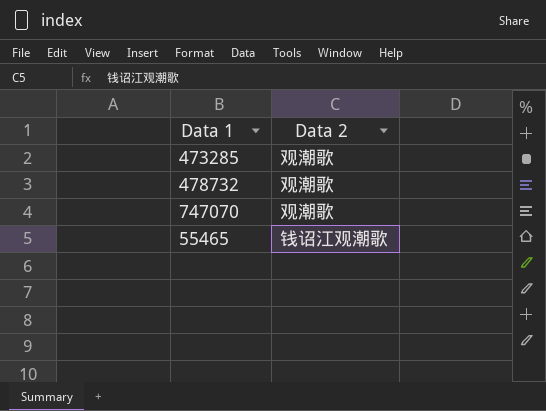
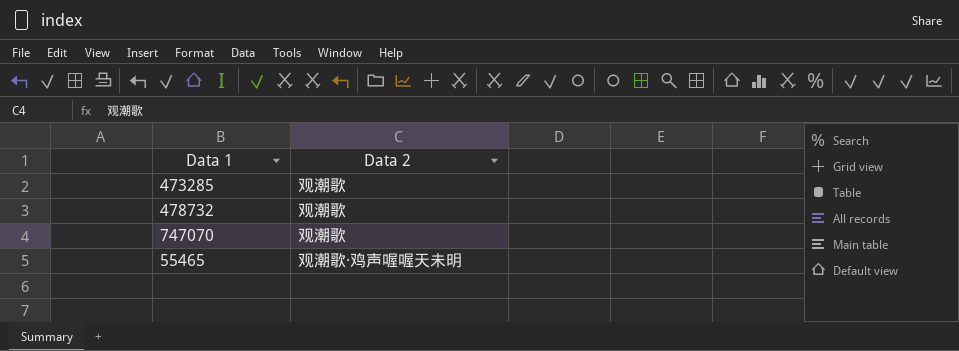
55465 | Data 2: 钱诏江观潮歌 -> 观潮歌·鸡声喔喔天未明

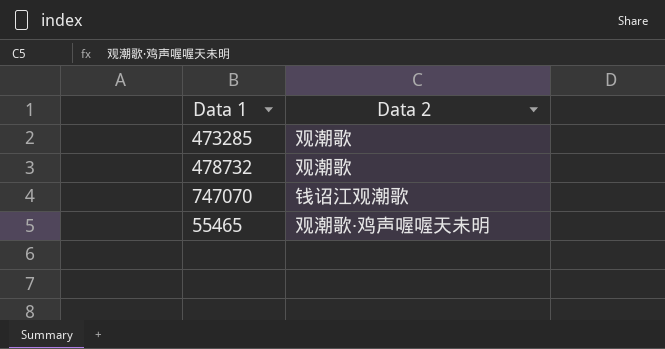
747070 | Data 2: 观潮歌 -> 钱诏江观潮歌

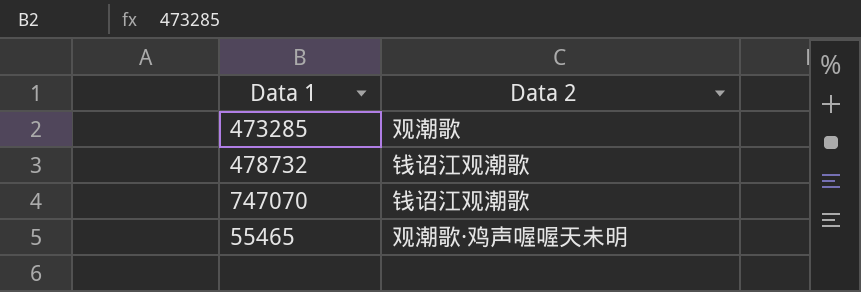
478732 | Data 2: 观潮歌 -> 钱诏江观潮歌

